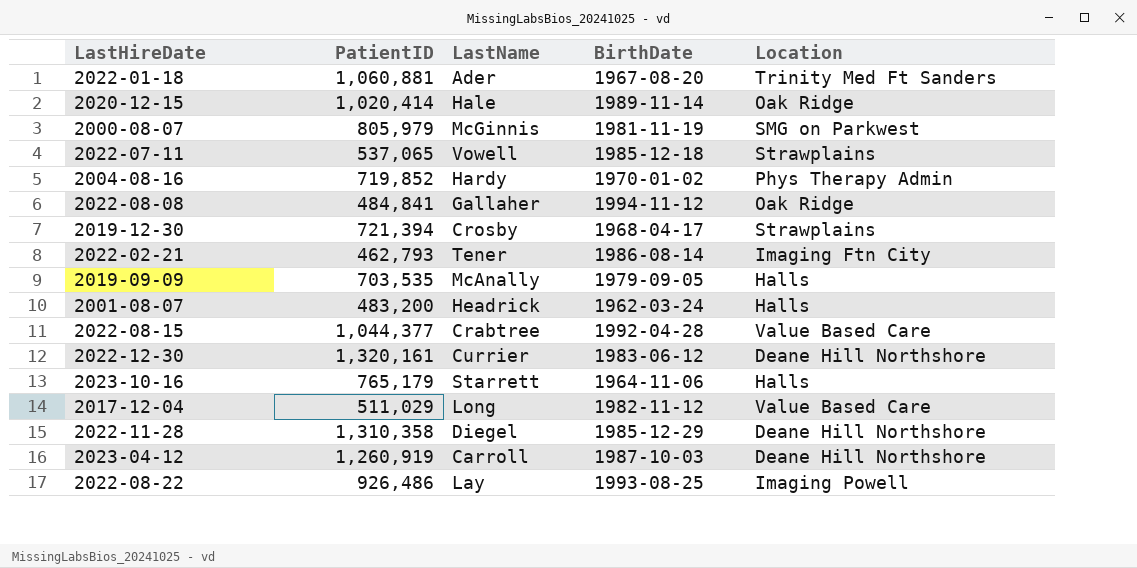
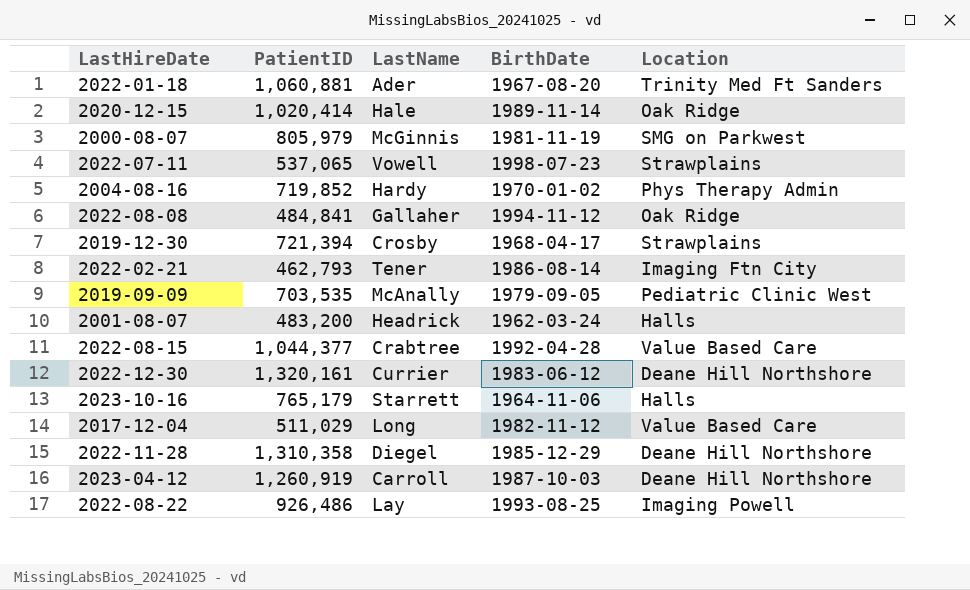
2022-07-11 | BirthDate: 1985-12-18 -> 1998-07-23
2019-09-09 | Location: Halls -> Pediatric Clinic West

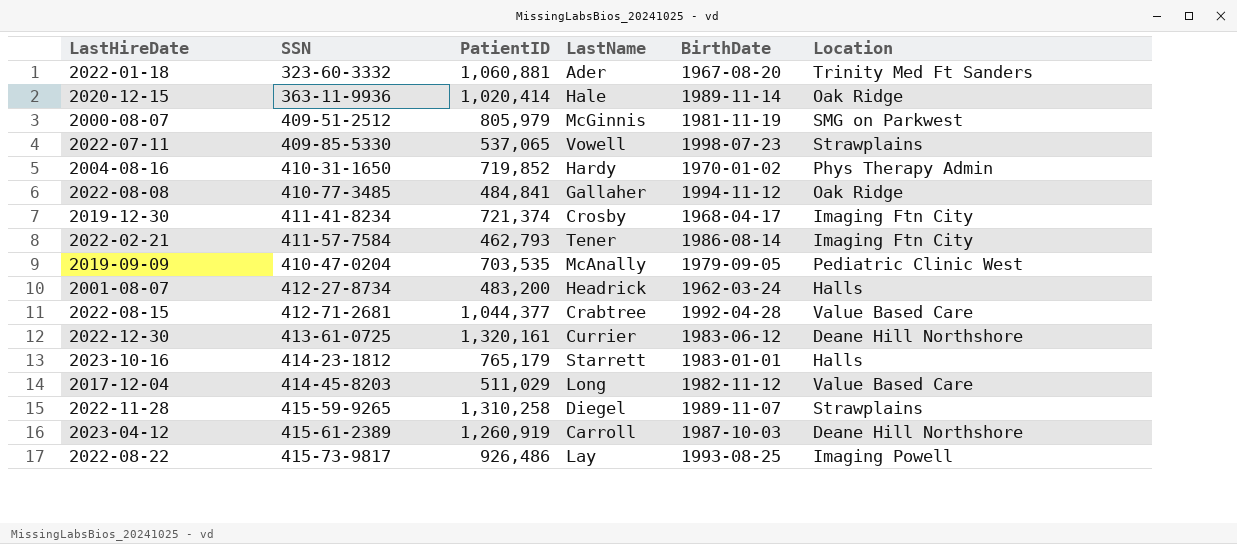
column SSN | position: none -> 2
2019-12-30 | PatientID: 721,394 -> 721,374
2019-12-30 | Location: Strawplains -> Imaging Ftn City
2023-10-16 | BirthDate: 1964-11-06 -> 1983-01-01
2022-11-28 | PatientID: 1,310,358 -> 1,310,258
2022-11-28 | BirthDate: 1985-12-29 -> 1989-11-07
2022-11-28 | Location: Deane Hill Northshore -> Strawplains

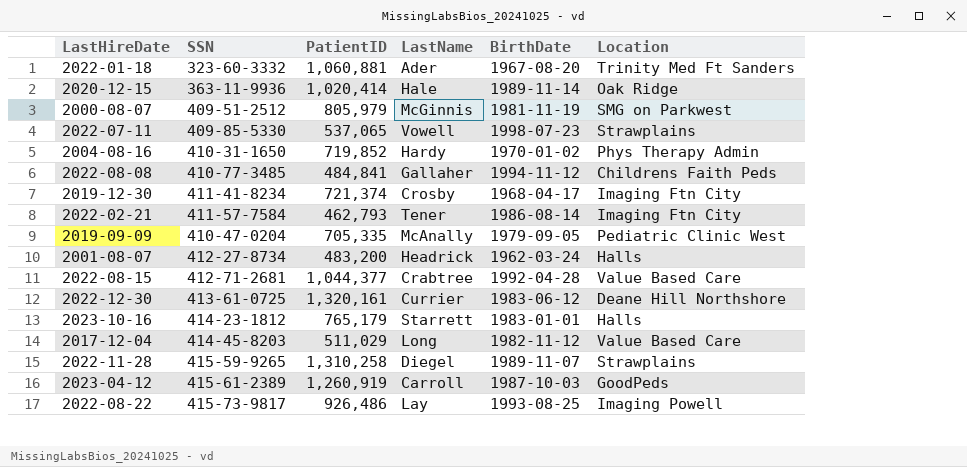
2022-08-08 | Location: Oak Ridge -> Childrens Faith Peds
2019-09-09 | PatientID: 703,535 -> 705,335
2023-04-12 | Location: Deane Hill Northshore -> GoodPeds

